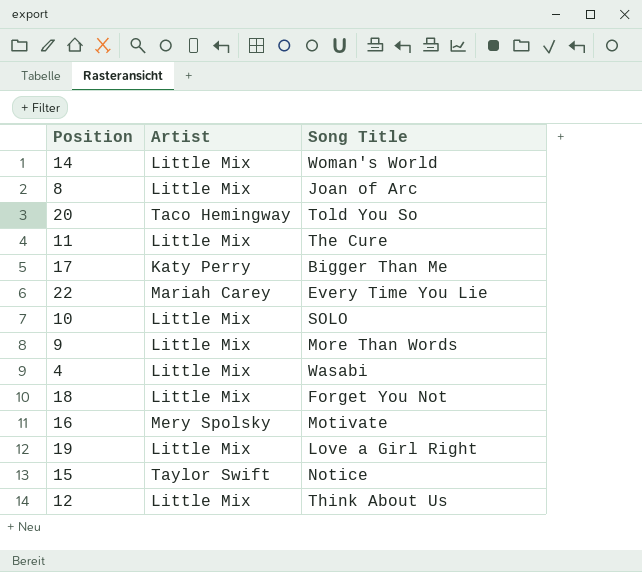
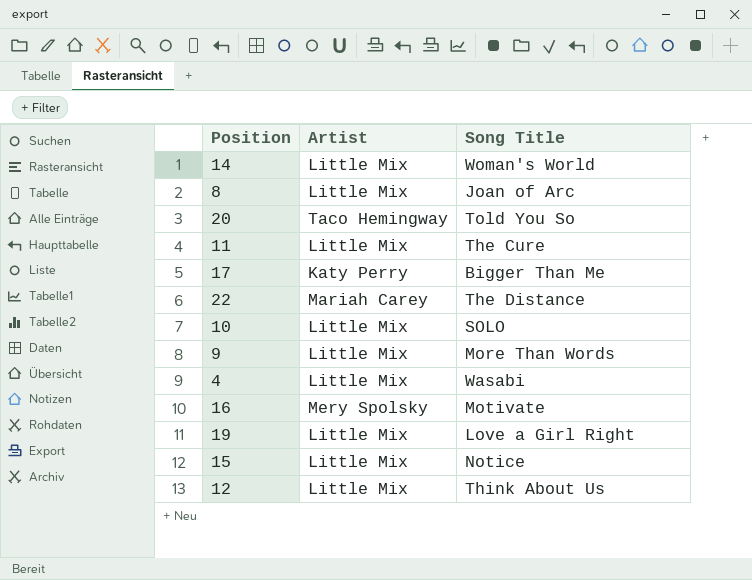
row 18: Little Mix | Forget You Not -> none
22 | Song Title: Every Time You Lie -> The Distance
15 | Artist: Taylor Swift -> Little Mix

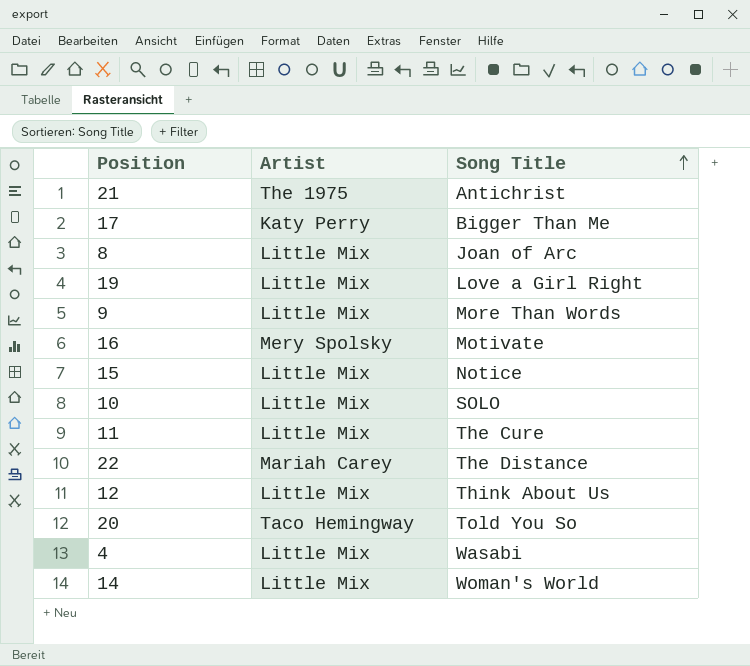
row order: none -> Song Title ascending
row 21: none -> The 1975 | Antichrist

